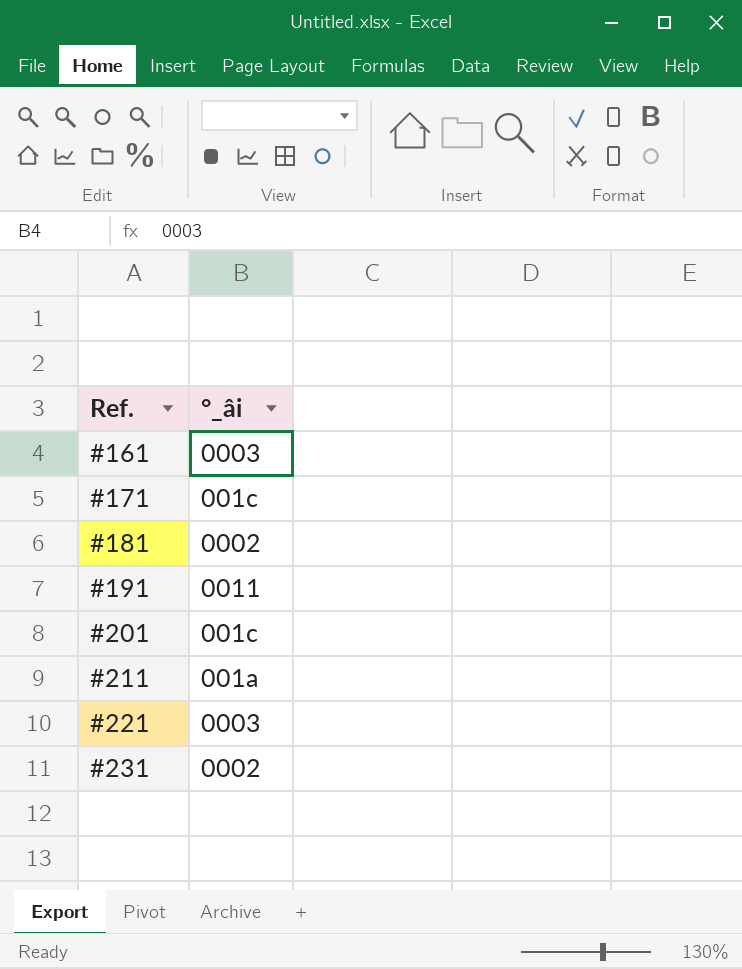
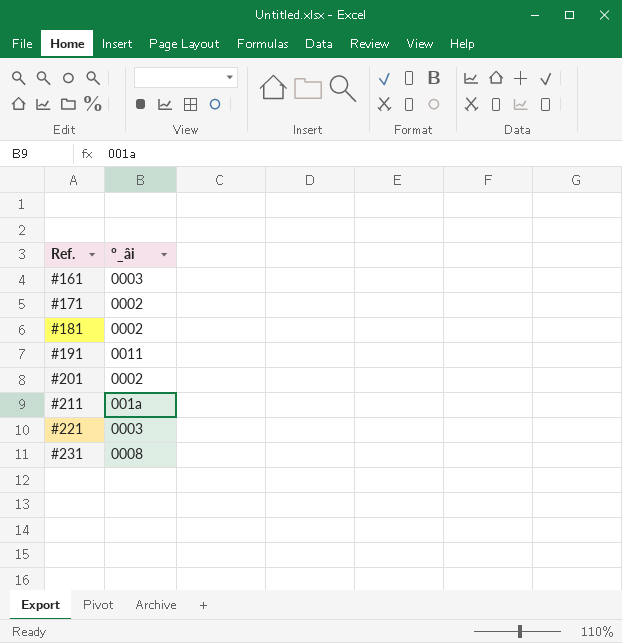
#171 | °_âi: 001c -> 0002
#201 | °_âi: 001c -> 0002
#231 | °_âi: 0002 -> 0008

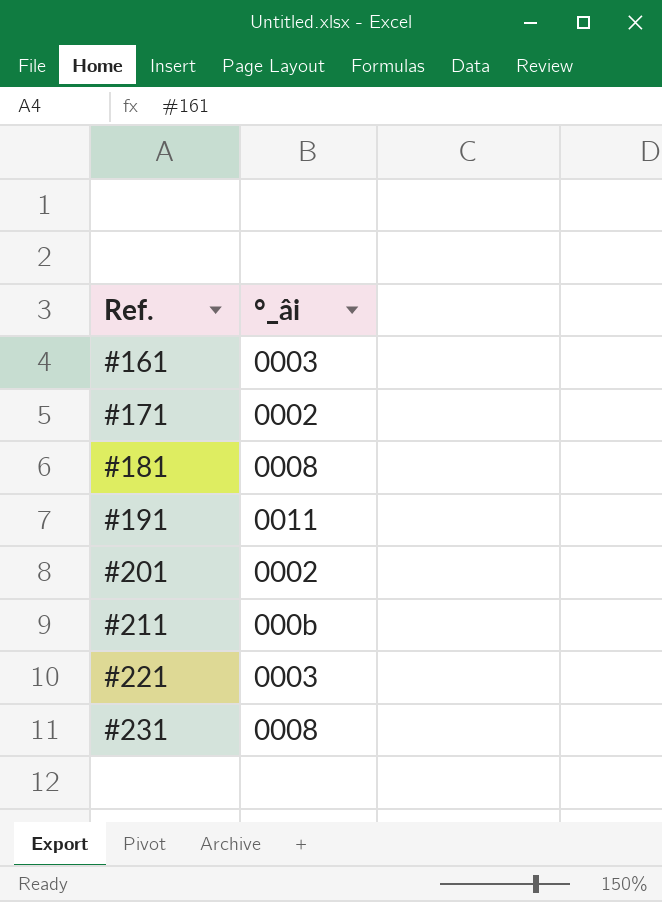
#181 | °_âi: 0002 -> 0008
#211 | °_âi: 001a -> 000b

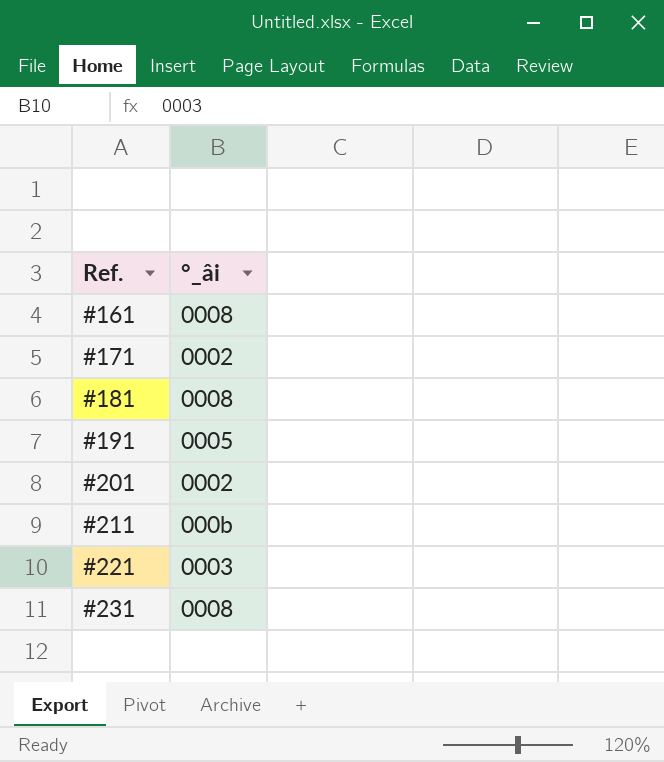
#161 | °_âi: 0003 -> 0008
#191 | °_âi: 0011 -> 0005

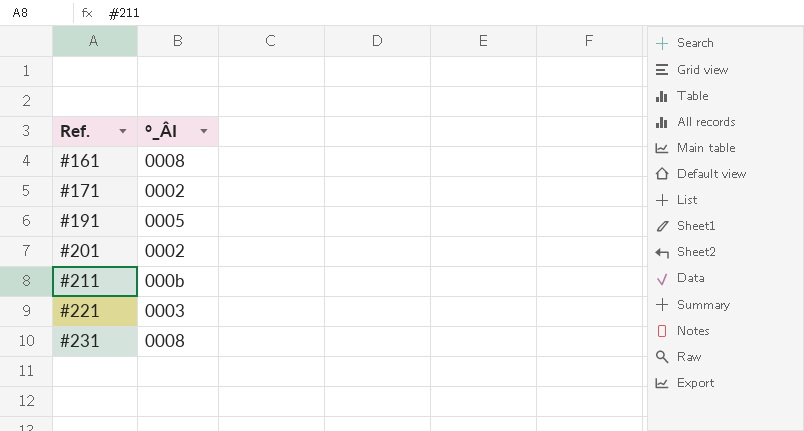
column name: °_âi -> °_ÂI
row #181: 0008 -> none

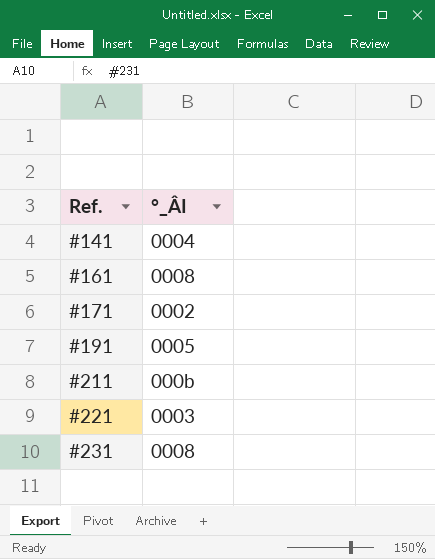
row #201: 0002 -> none
row #141: none -> 0004

